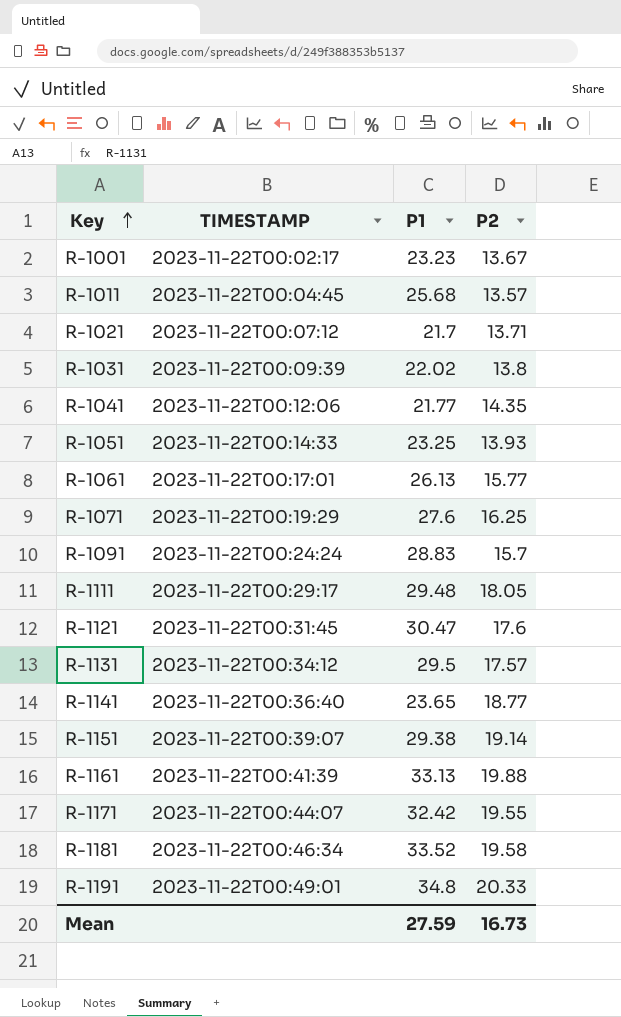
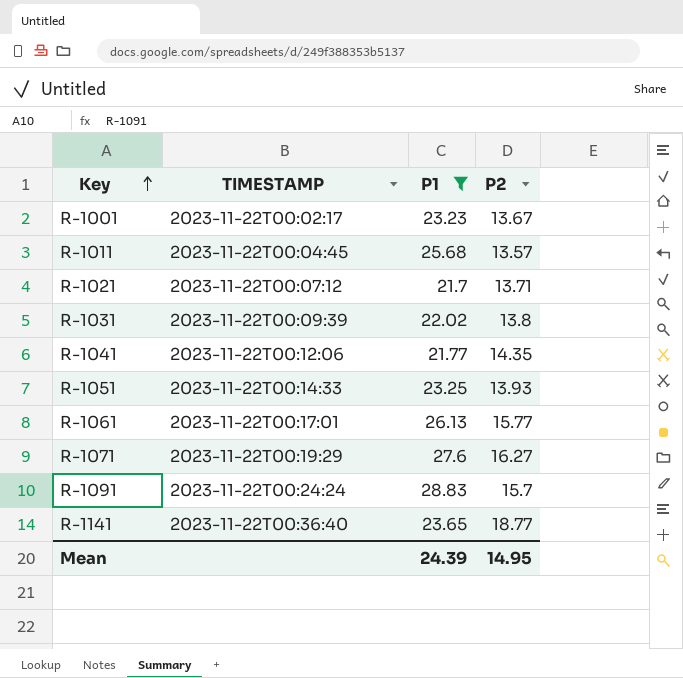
filter: none -> P1 <= 28.83
R-1071 | P2: 16.25 -> 16.27
Mean | P1: 27.59 -> 24.39
Mean | P2: 16.73 -> 14.95

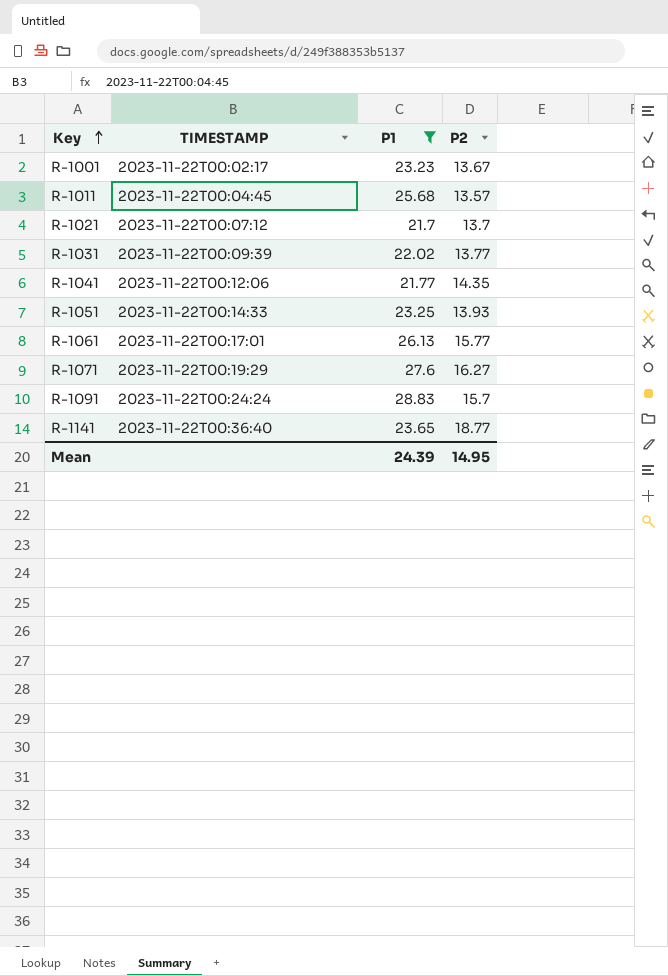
R-1021 | P2: 13.71 -> 13.7
R-1031 | P2: 13.8 -> 13.77

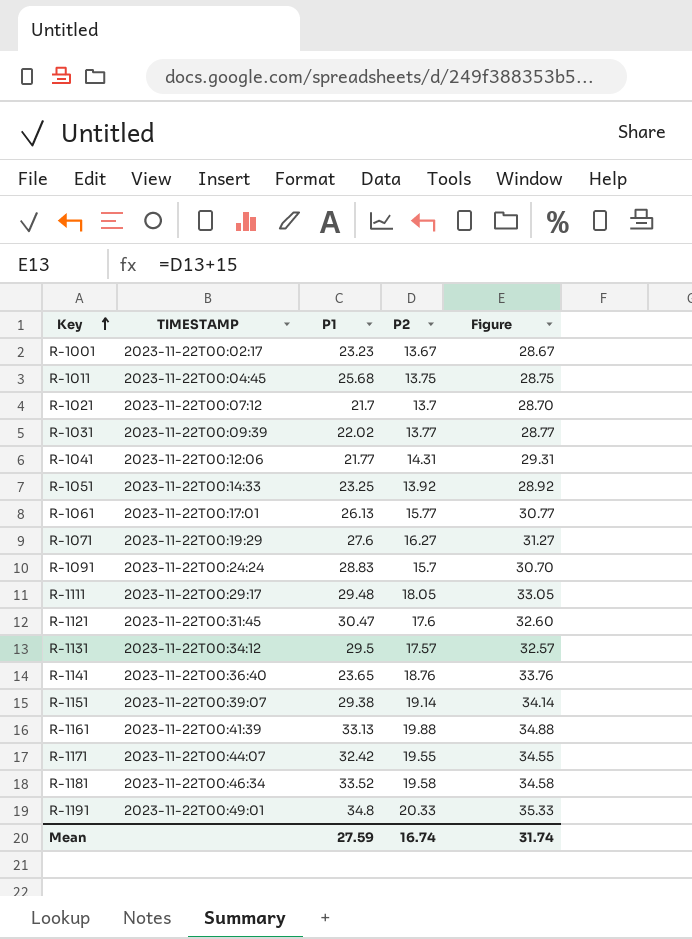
filter: P1 <= 28.83 -> none
column Figure | formula: none -> [P2] + 15
R-1011 | P2: 13.57 -> 13.75
R-1041 | P2: 14.35 -> 14.31
R-1051 | P2: 13.93 -> 13.92
R-1141 | P2: 18.77 -> 18.76
Mean | P1: 24.39 -> 27.59
Mean | P2: 14.95 -> 16.74

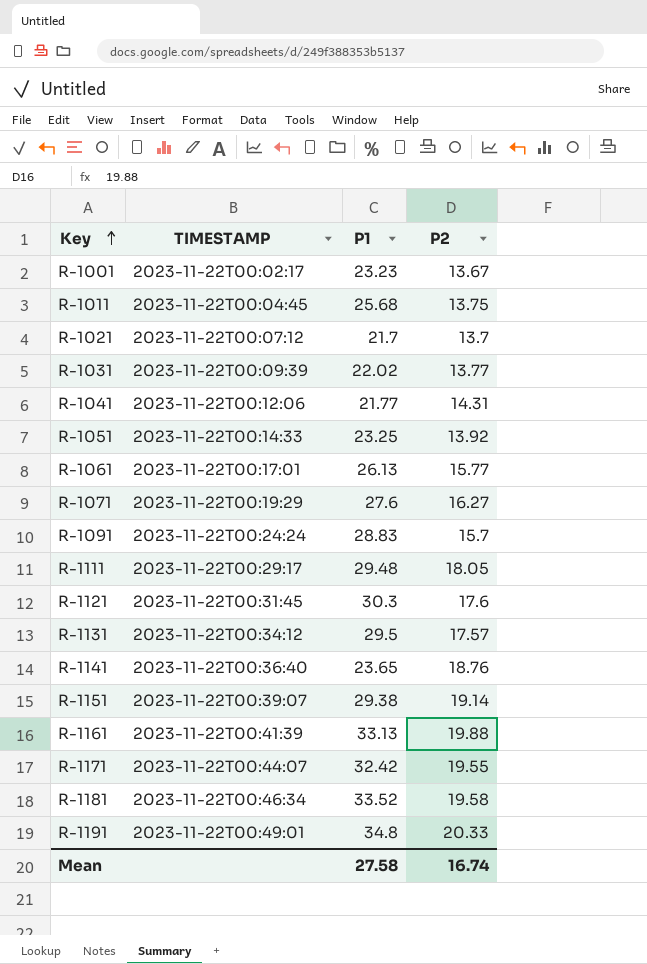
column Figure | formula: [P2] + 15 -> none
R-1121 | P1: 30.47 -> 30.3
Mean | P1: 27.59 -> 27.58

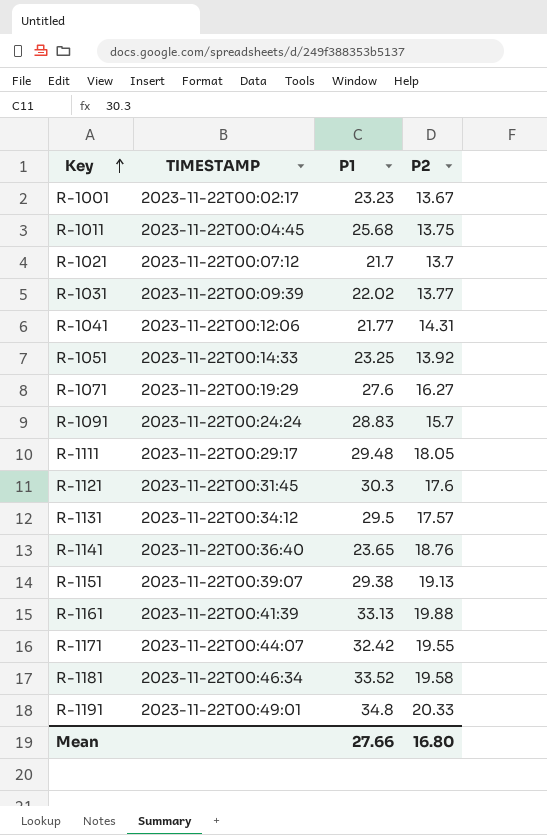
row R-1061: 2023-11-22T00:17:01 | 26.13 | 15.77 -> none
R-1151 | P2: 19.14 -> 19.13
Mean | P1: 27.58 -> 27.66
Mean | P2: 16.74 -> 16.80

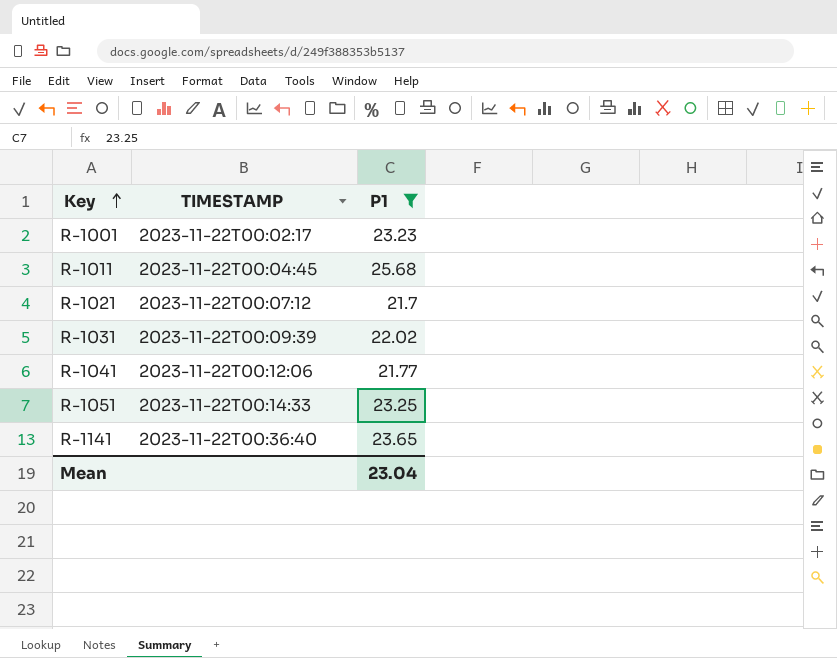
filter: none -> P1 <= 25.68
column P2 | position: 4 -> none
Mean | P1: 27.66 -> 23.04

